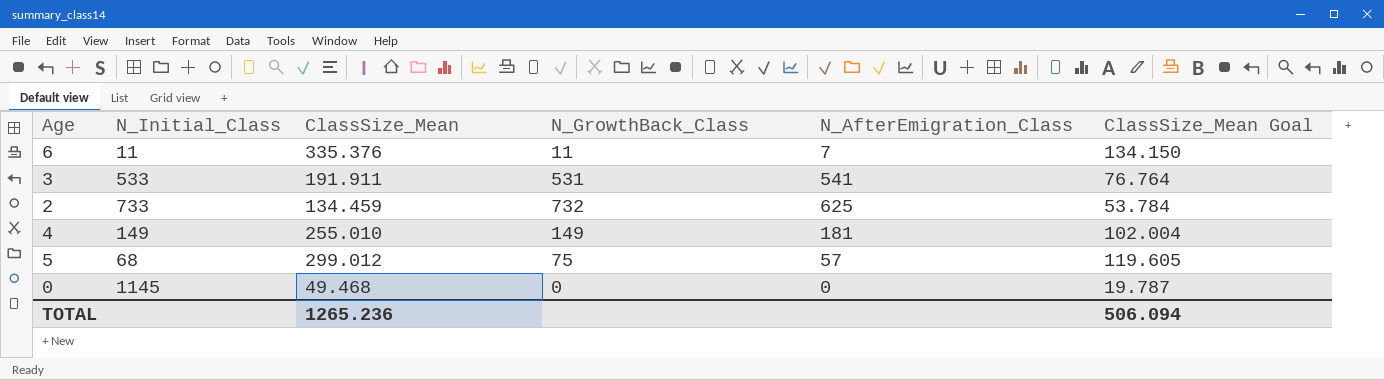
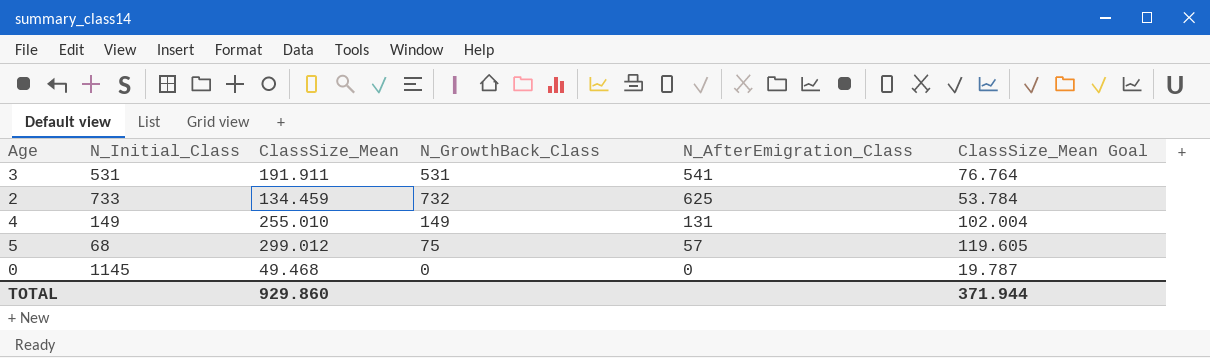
row 6: 11 | 335.376 | 11 | 7 | 134.150 -> none
3 | N_Initial_Class: 533 -> 531
4 | N_AfterEmigration_Class: 181 -> 131
TOTAL | ClassSize_Mean: 1265.236 -> 929.860
TOTAL | ClassSize_Mean Goal: 506.094 -> 371.944

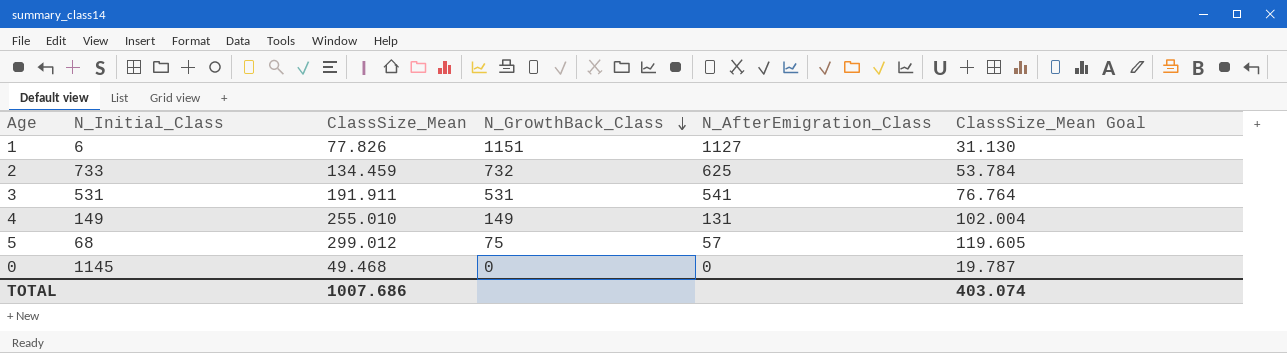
row order: none -> N_GrowthBack_Class descending
row 1: none -> 6 | 77.826 | 1151 | 1127 | 31.130
TOTAL | ClassSize_Mean: 929.860 -> 1007.686
TOTAL | ClassSize_Mean Goal: 371.944 -> 403.074

